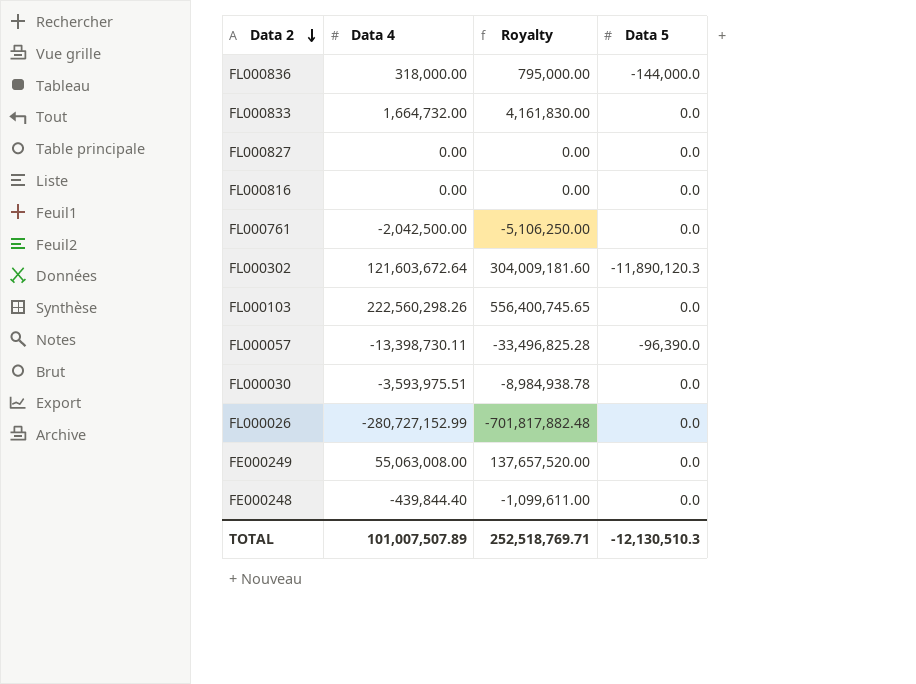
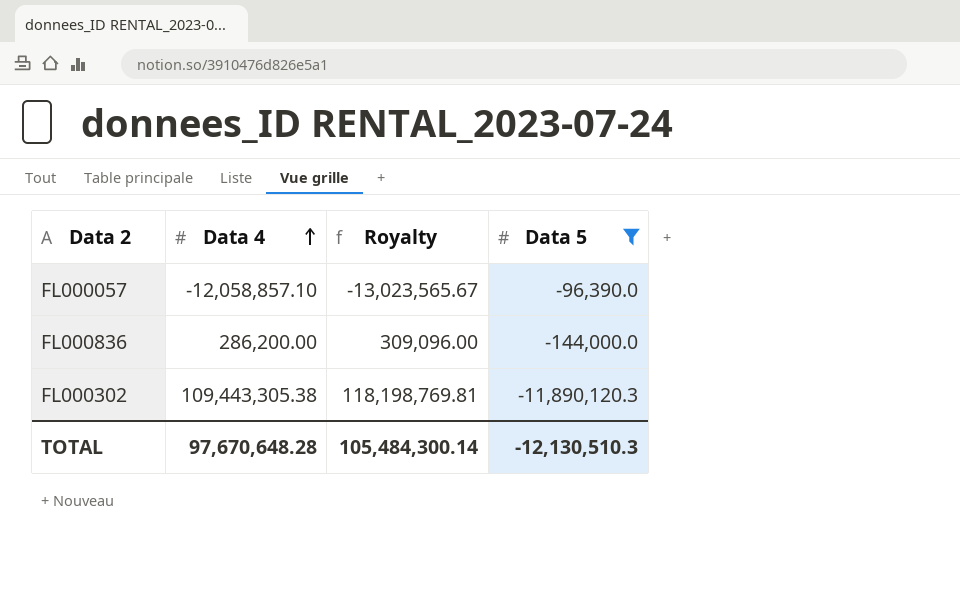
filter: none -> Data 5 != 0.0
row order: Data 2 descending -> Data 4 ascending
column Royalty | formula: [Data 4] * 2.5 -> [Data 4] * 1.08
FL000057 | Data 4: -13,398,730.11 -> -12,058,857.10
FL000836 | Data 4: 318,000.00 -> 286,200.00
FL000302 | Data 4: 121,603,672.64 -> 109,443,305.38
TOTAL | Data 4: 101,007,507.89 -> 97,670,648.28
TOTAL | Royalty: 252,518,769.71 -> 105,484,300.14

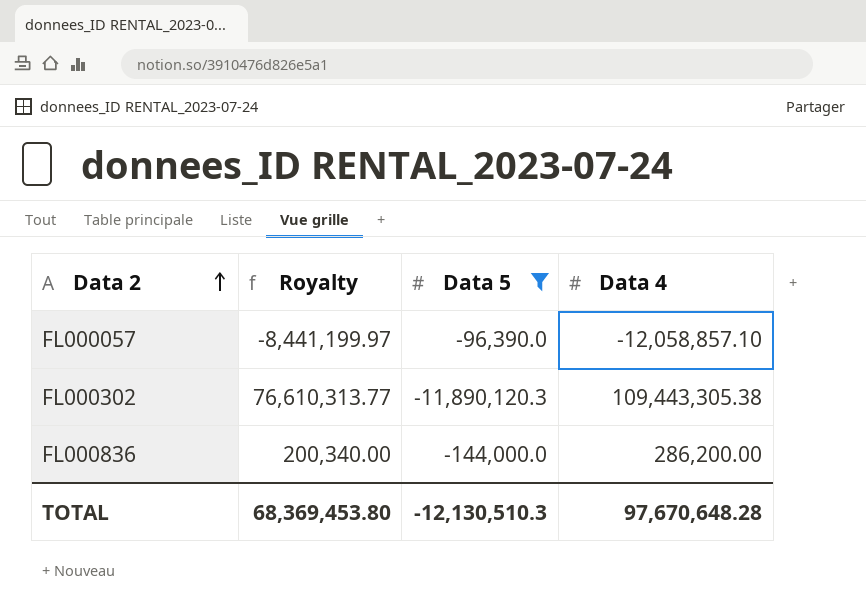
row order: Data 4 ascending -> Data 2 ascending
column Royalty | formula: [Data 4] * 1.08 -> [Data 4] * 0.7
column Data 4 | position: 2 -> 4
TOTAL | Royalty: 105,484,300.14 -> 68,369,453.80

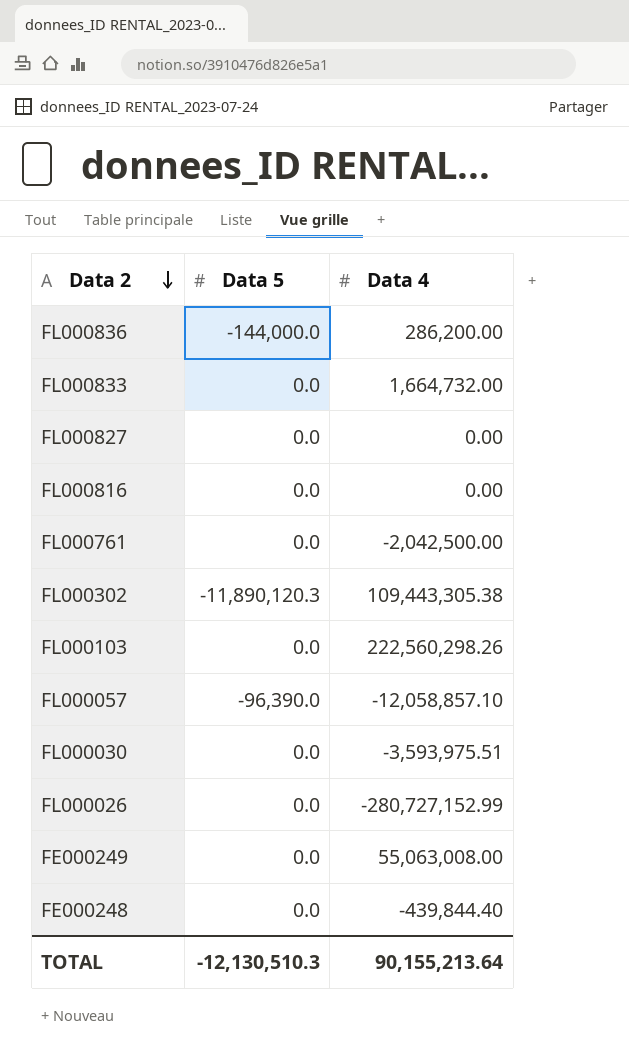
filter: Data 5 != 0.0 -> none
row order: Data 2 ascending -> Data 2 descending
column Royalty | formula: [Data 4] * 0.7 -> none
TOTAL | Data 4: 97,670,648.28 -> 90,155,213.64

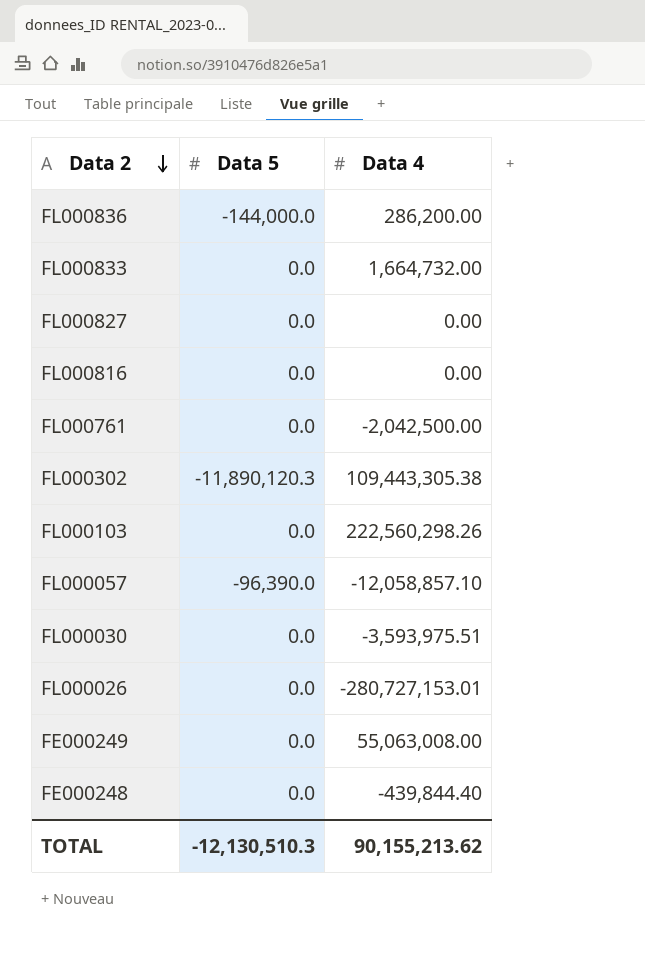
FL000026 | Data 4: -280,727,152.99 -> -280,727,153.01
TOTAL | Data 4: 90,155,213.64 -> 90,155,213.62

